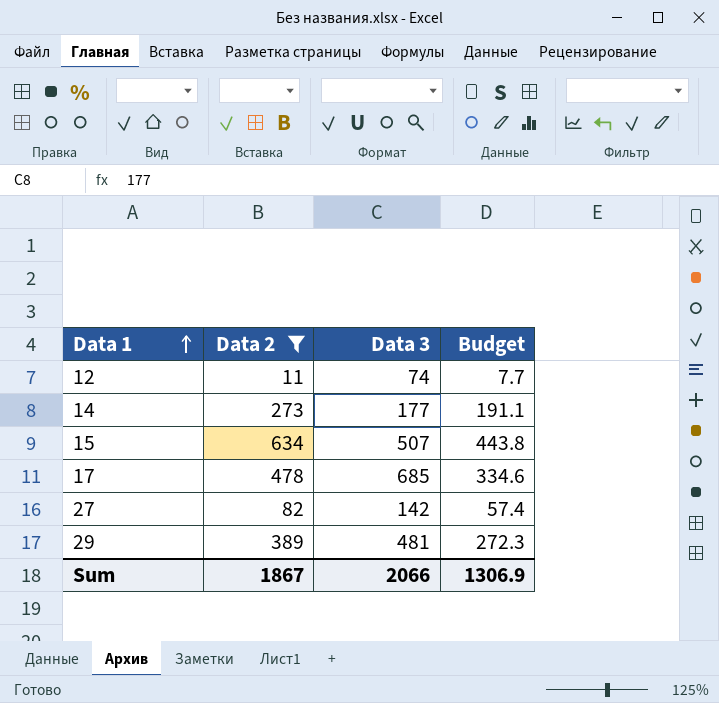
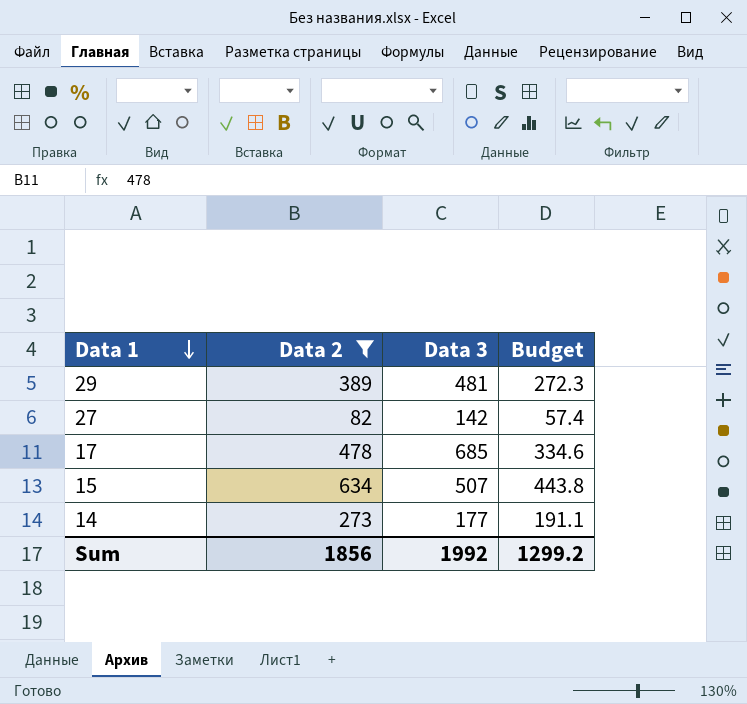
row order: Data 1 ascending -> Data 1 descending
row 12: 11 | 74 | 7.7 -> none
Sum | Data 2: 1867 -> 1856
Sum | Data 3: 2066 -> 1992
Sum | Budget: 1306.9 -> 1299.2

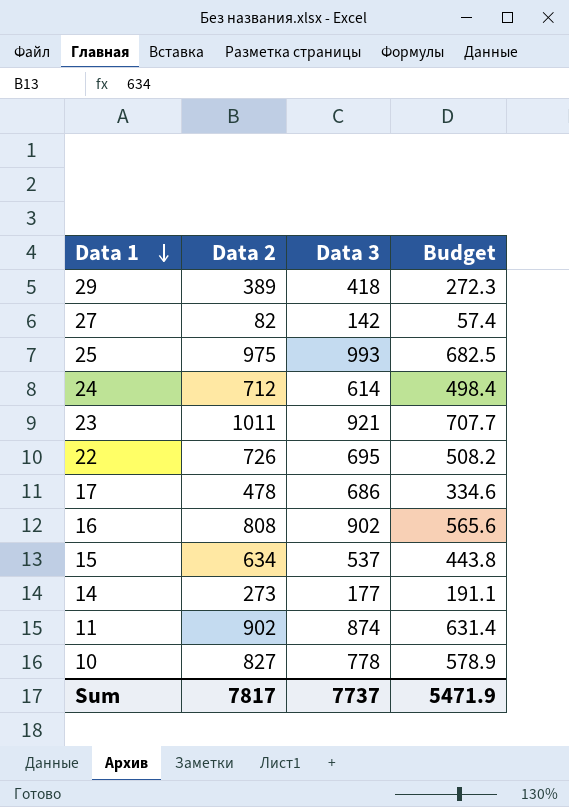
filter: Data 2 <= 634 -> none
29 | Data 3: 481 -> 418
17 | Data 3: 685 -> 686
15 | Data 3: 507 -> 537
Sum | Data 2: 1856 -> 7817
Sum | Data 3: 1992 -> 7737
Sum | Budget: 1299.2 -> 5471.9

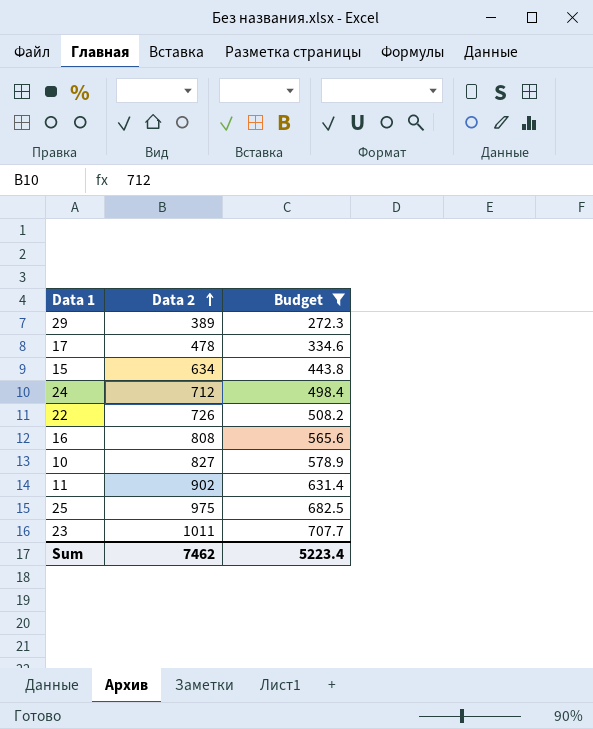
filter: none -> Budget >= 272.3
row order: Data 1 descending -> Data 2 ascending
column Data 3 | position: 3 -> none
Sum | Data 2: 7817 -> 7462
Sum | Budget: 5471.9 -> 5223.4

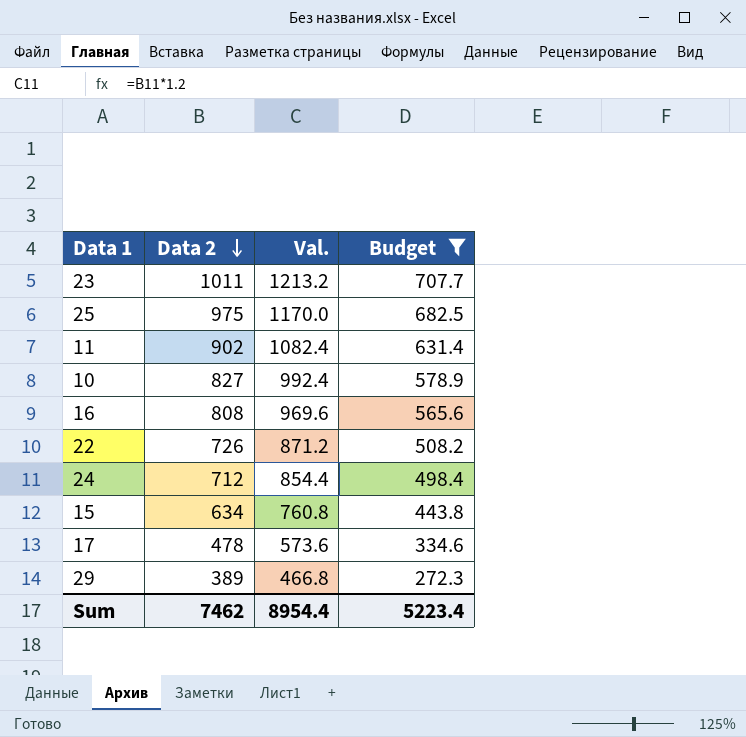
row order: Data 2 ascending -> Data 2 descending
column Val. | formula: none -> [Data 2] * 1.2

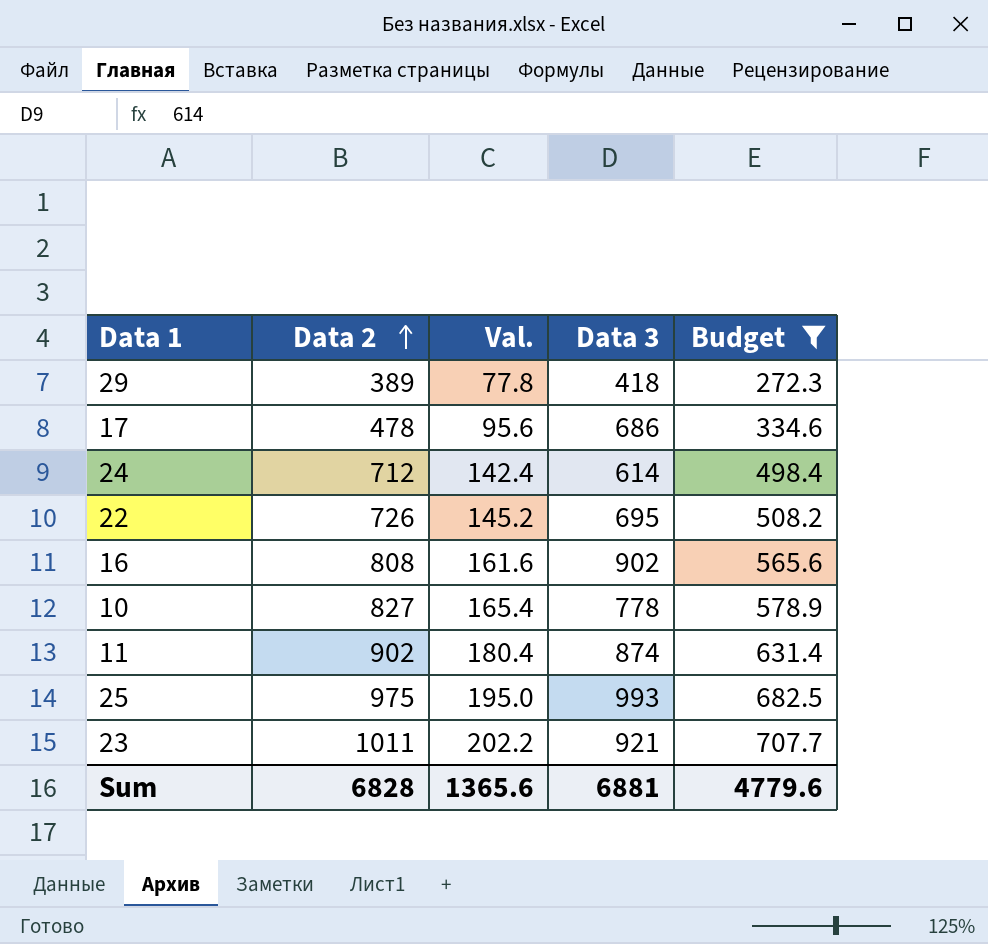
row order: Data 2 descending -> Data 2 ascending
column Val. | formula: [Data 2] * 1.2 -> [Data 2] * 0.2
column Data 3 | position: none -> 4
row 15: 634 | 760.8 | 443.8 -> none
Sum | Data 2: 7462 -> 6828
Sum | Val.: 8954.4 -> 1365.6
Sum | Budget: 5223.4 -> 4779.6

